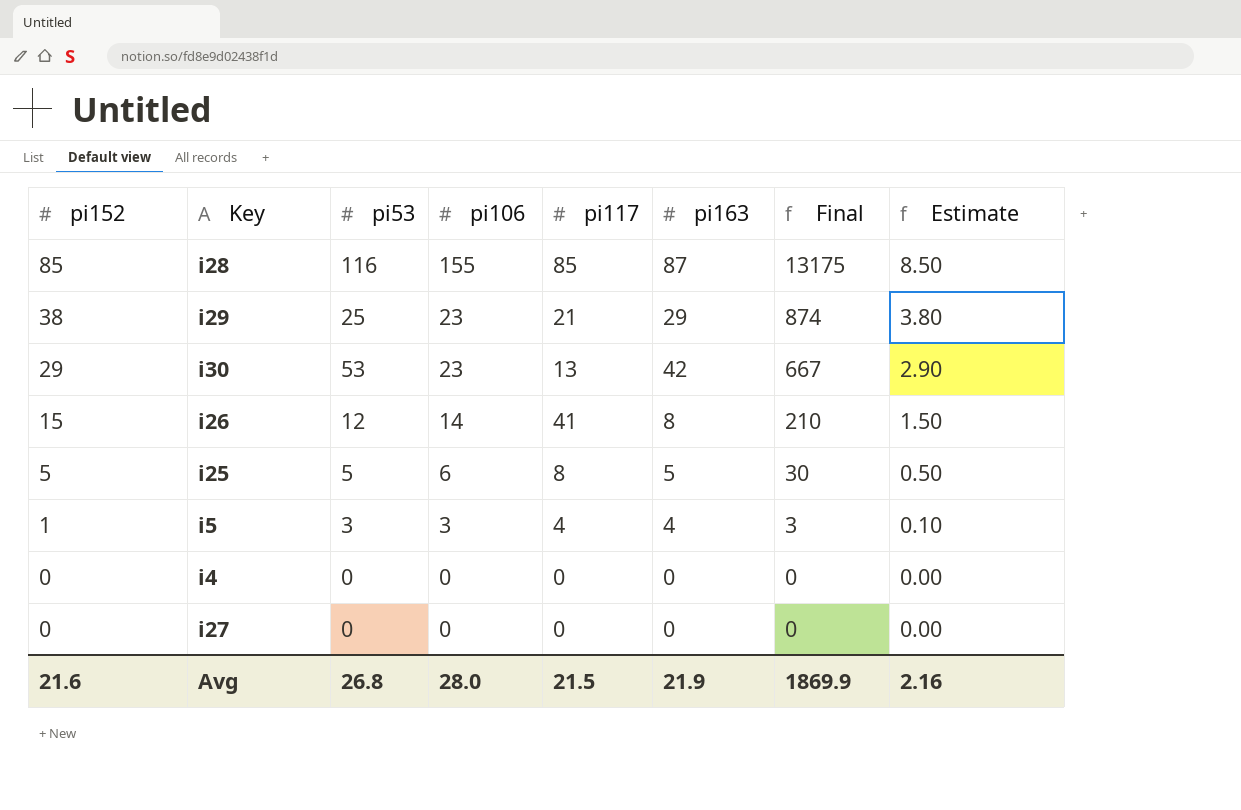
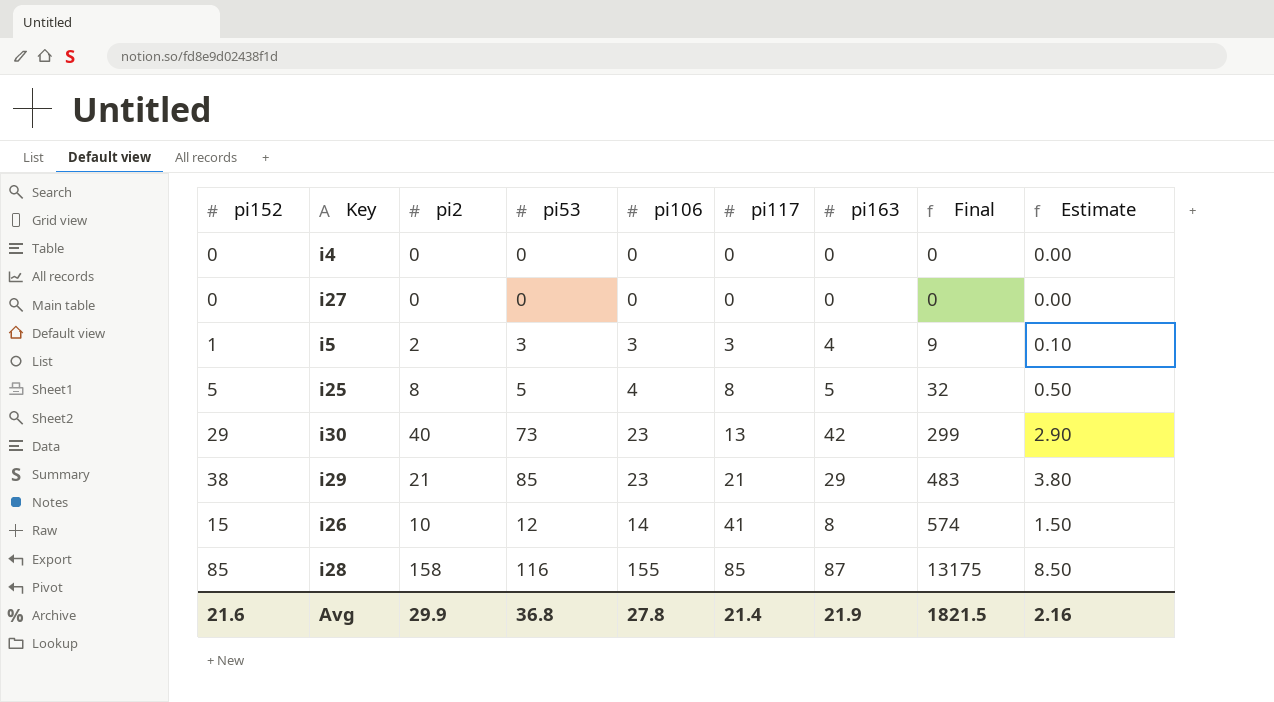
row order: pi152 descending -> pi117 ascending
column pi2 | position: none -> 3
column Final | formula: [pi152] * [pi106] -> [pi106] * [pi117]
i5 | pi117: 4 -> 3
i25 | pi106: 6 -> 4
i30 | pi53: 53 -> 73
i29 | pi53: 25 -> 85
Avg | pi53: 26.8 -> 36.8
Avg | pi106: 28.0 -> 27.8
Avg | pi117: 21.5 -> 21.4
Avg | Final: 1869.9 -> 1821.5

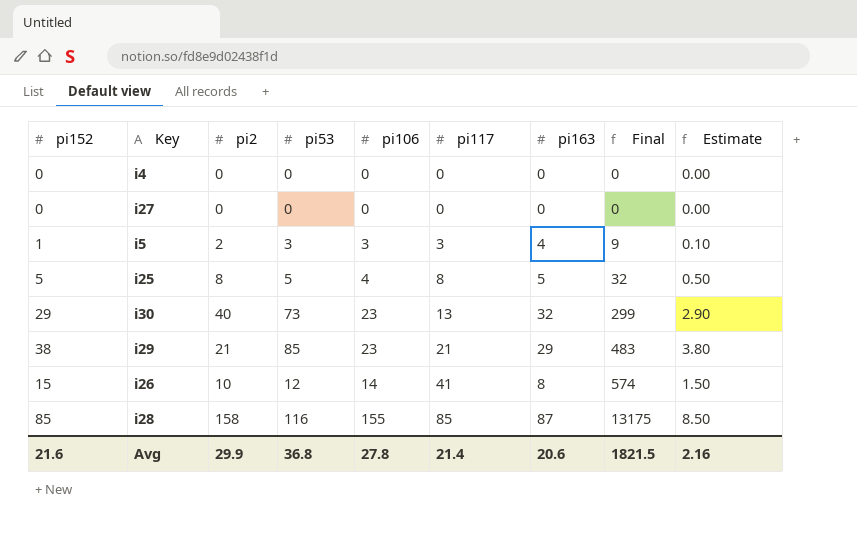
i30 | pi163: 42 -> 32
Avg | pi163: 21.9 -> 20.6

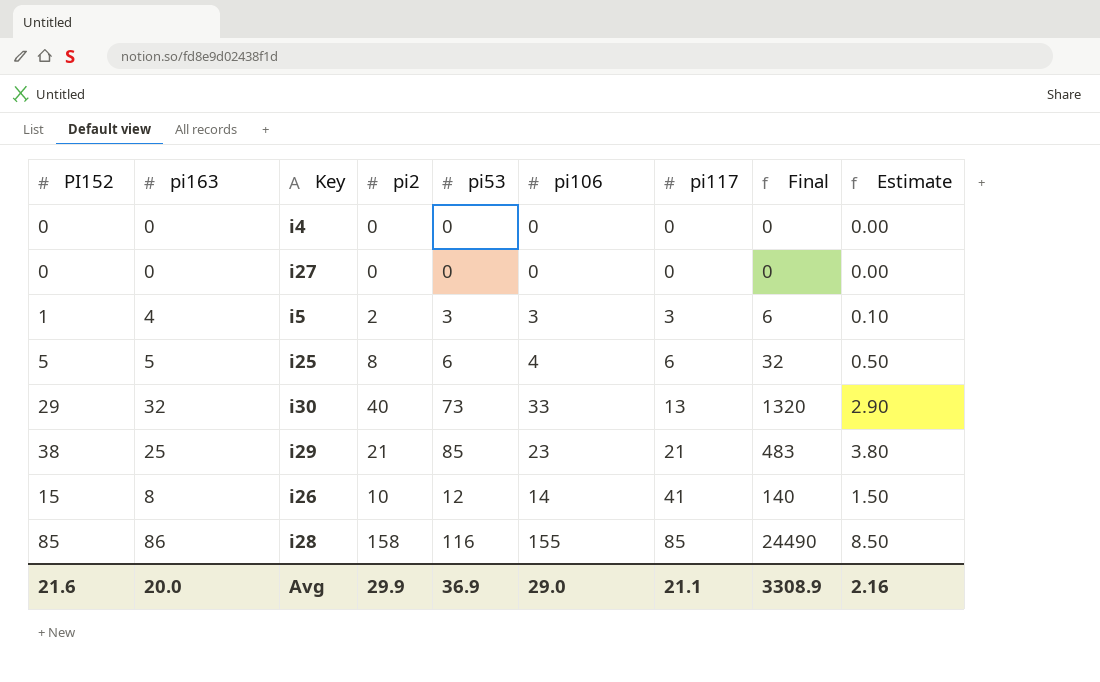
column name: pi152 -> PI152
column pi163 | position: 7 -> 2
column Final | formula: [pi106] * [pi117] -> [pi2] * [pi106]
i25 | pi53: 5 -> 6
i25 | pi117: 8 -> 6
i30 | pi106: 23 -> 33
i29 | pi163: 29 -> 25
i28 | pi163: 87 -> 86
Avg | pi163: 20.6 -> 20.0
Avg | pi53: 36.8 -> 36.9
Avg | pi106: 27.8 -> 29.0
Avg | pi117: 21.4 -> 21.1
Avg | Final: 1821.5 -> 3308.9

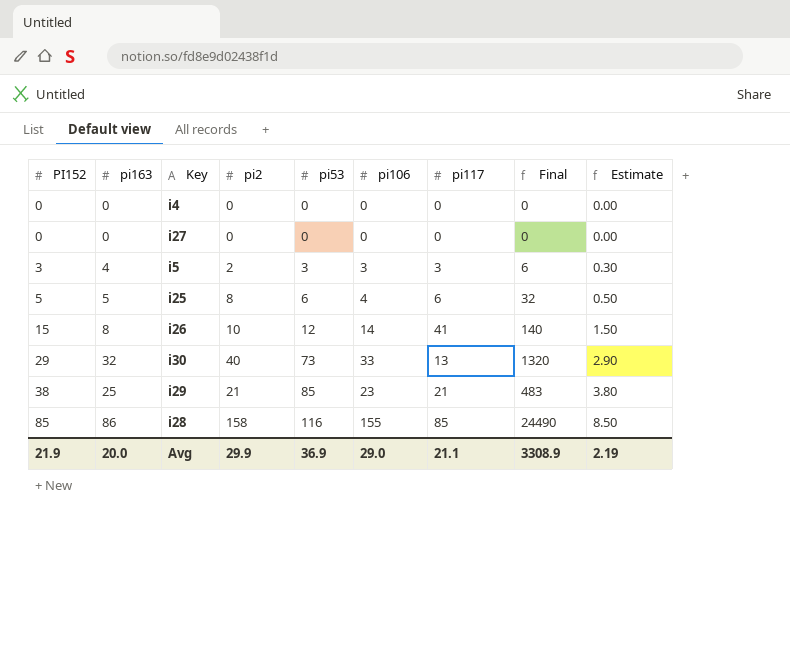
row order: pi117 ascending -> PI152 ascending
i5 | PI152: 1 -> 3
i5 | Estimate: 0.10 -> 0.30
Avg | PI152: 21.6 -> 21.9
Avg | Estimate: 2.16 -> 2.19

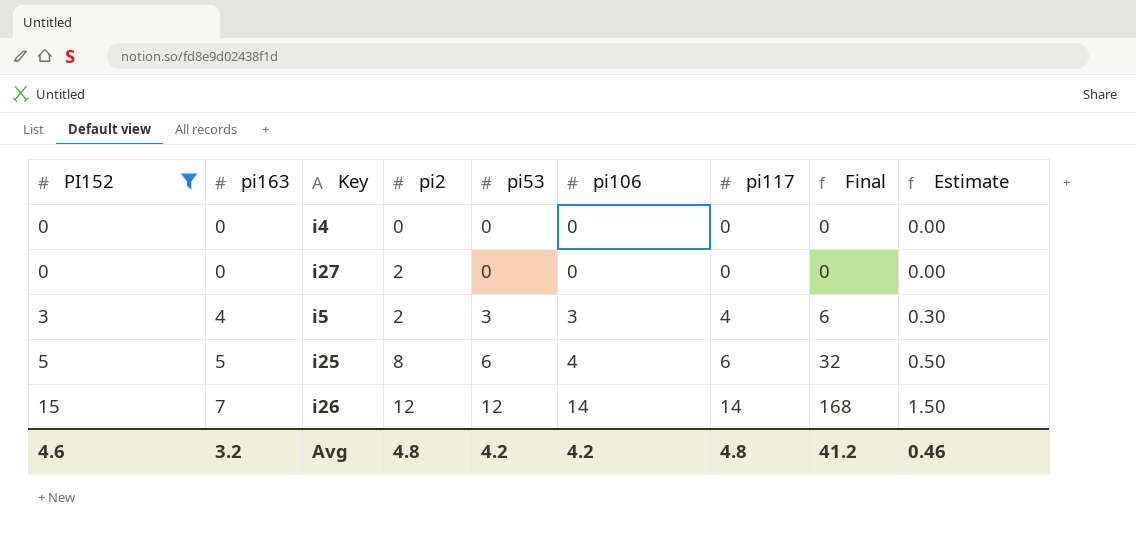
filter: none -> PI152 <= 15
i27 | pi2: 0 -> 2
i5 | pi117: 3 -> 4
i26 | pi163: 8 -> 7
i26 | pi2: 10 -> 12
i26 | pi117: 41 -> 14
i26 | Final: 140 -> 168
Avg | PI152: 21.9 -> 4.6
Avg | pi163: 20.0 -> 3.2
Avg | pi2: 29.9 -> 4.8
Avg | pi53: 36.9 -> 4.2
Avg | pi106: 29.0 -> 4.2
Avg | pi117: 21.1 -> 4.8
Avg | Final: 3308.9 -> 41.2
Avg | Estimate: 2.19 -> 0.46

